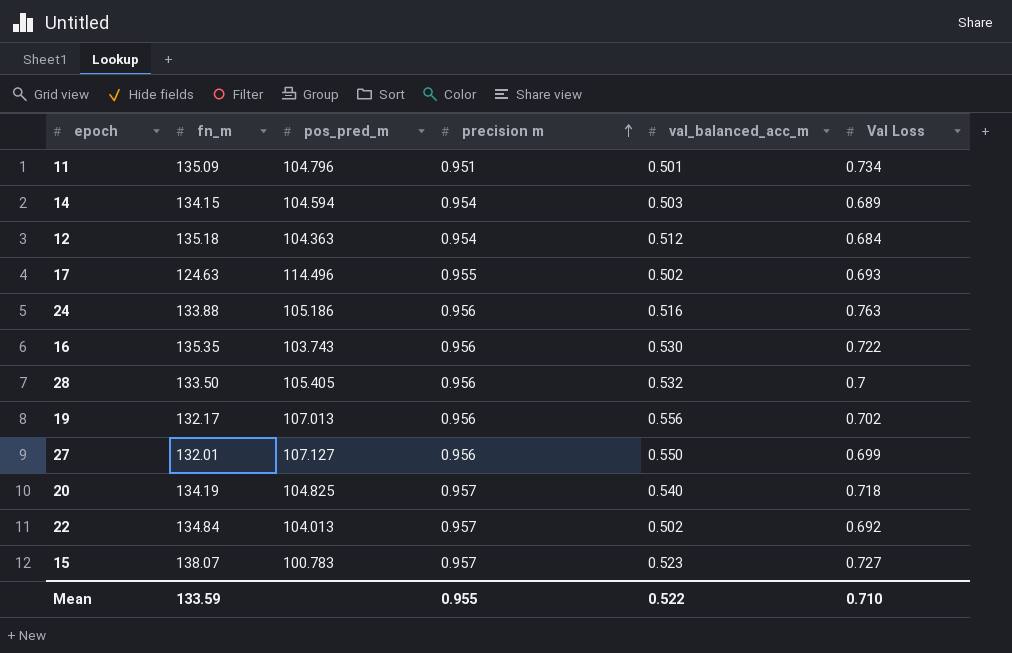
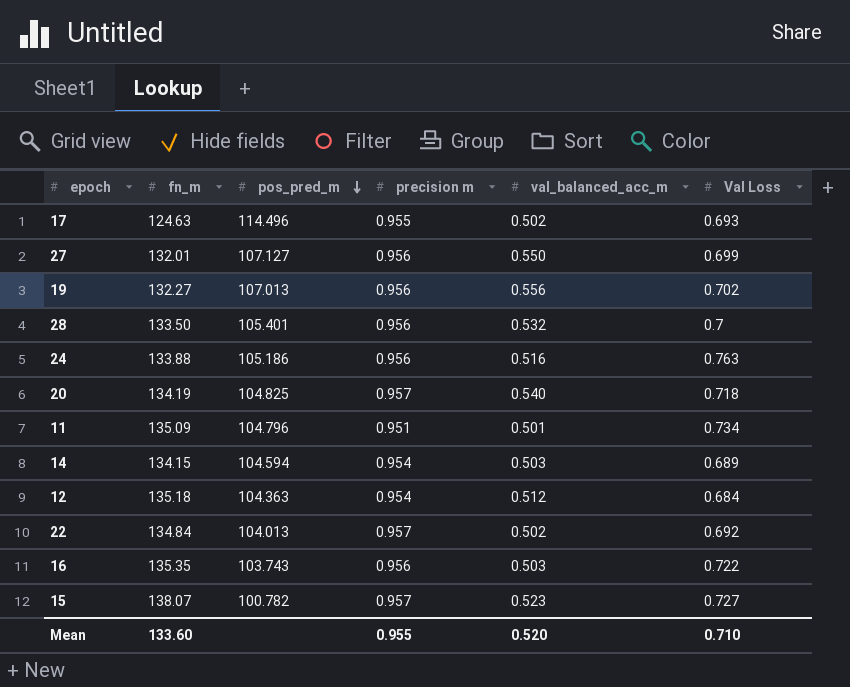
row order: precision m ascending -> pos_pred_m descending
19 | fn_m: 132.17 -> 132.27
28 | pos_pred_m: 105.405 -> 105.401
16 | val_balanced_acc_m: 0.530 -> 0.503
15 | pos_pred_m: 100.783 -> 100.782
Mean | fn_m: 133.59 -> 133.60
Mean | val_balanced_acc_m: 0.522 -> 0.520

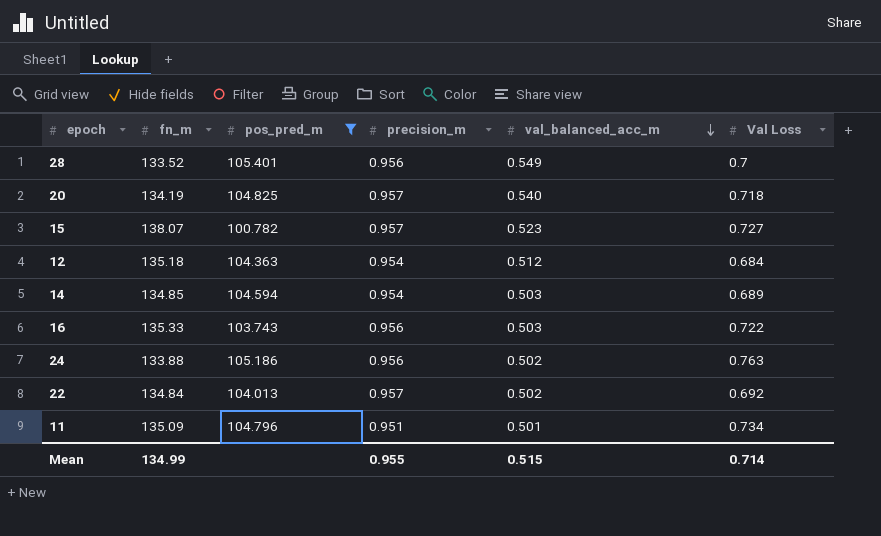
filter: none -> pos_pred_m <= 105.401
row order: pos_pred_m descending -> val_balanced_acc_m descending
column name: precision m -> precision_m
28 | fn_m: 133.50 -> 133.52
28 | val_balanced_acc_m: 0.532 -> 0.549
14 | fn_m: 134.15 -> 134.85
16 | fn_m: 135.35 -> 135.33
24 | val_balanced_acc_m: 0.516 -> 0.502
Mean | fn_m: 133.60 -> 134.99
Mean | val_balanced_acc_m: 0.520 -> 0.515
Mean | Val Loss: 0.710 -> 0.714

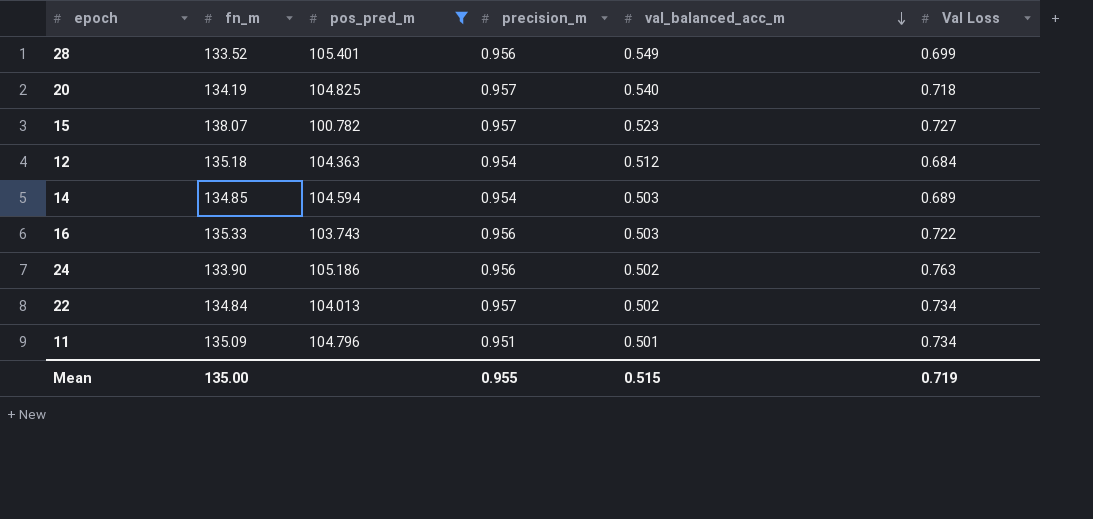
28 | Val Loss: 0.7 -> 0.699
24 | fn_m: 133.88 -> 133.90
22 | Val Loss: 0.692 -> 0.734
Mean | fn_m: 134.99 -> 135.00
Mean | Val Loss: 0.714 -> 0.719

